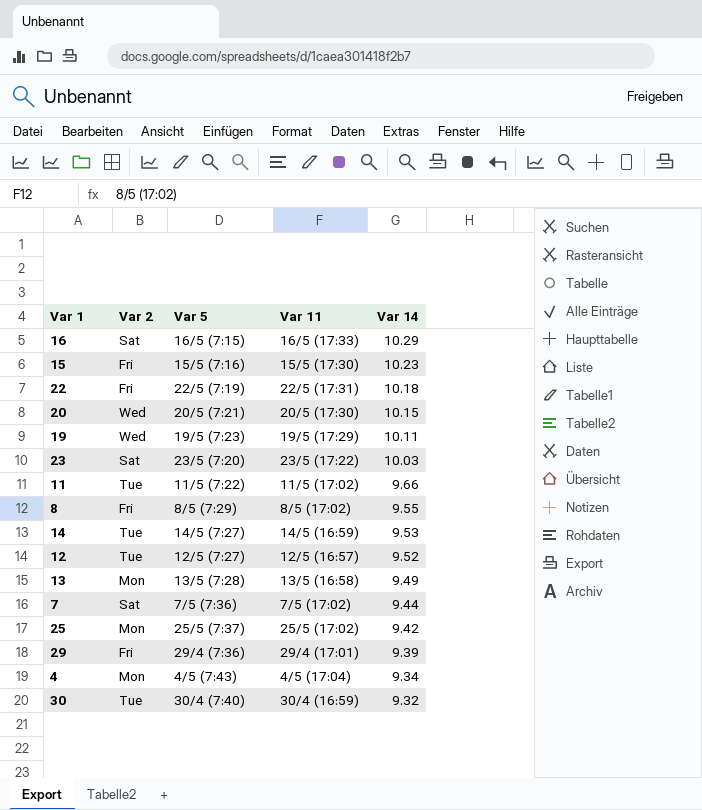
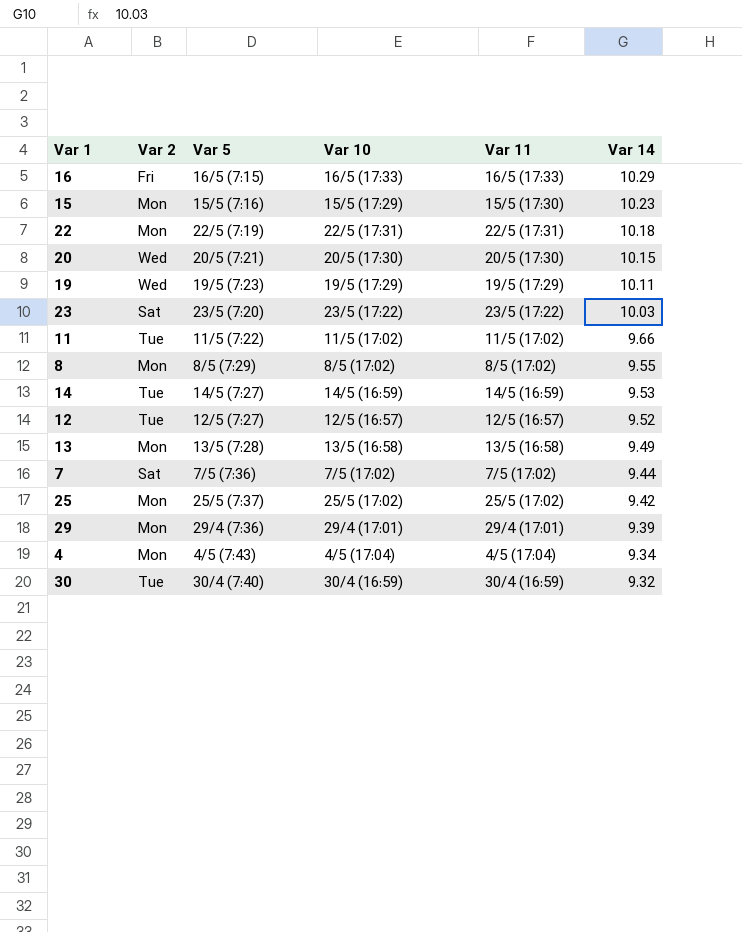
column Var 10 | position: none -> 4
16 | Var 2: Sat -> Fri
15 | Var 2: Fri -> Mon
22 | Var 2: Fri -> Mon
8 | Var 2: Fri -> Mon
29 | Var 2: Fri -> Mon

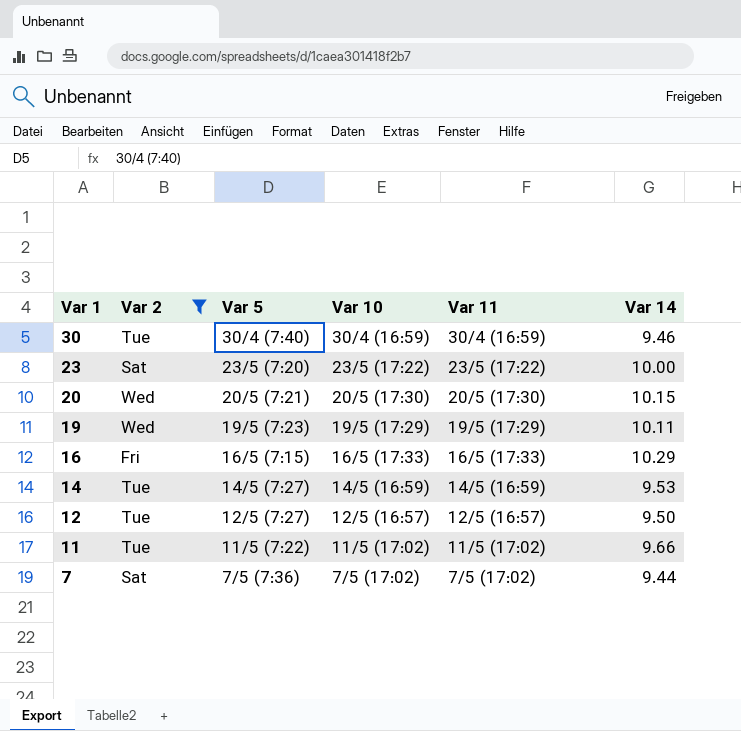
filter: none -> Var 2 != Mon
row order: Var 14 descending -> Var 1 descending
30 | Var 14: 9.32 -> 9.46
23 | Var 14: 10.03 -> 10.00
12 | Var 14: 9.52 -> 9.50

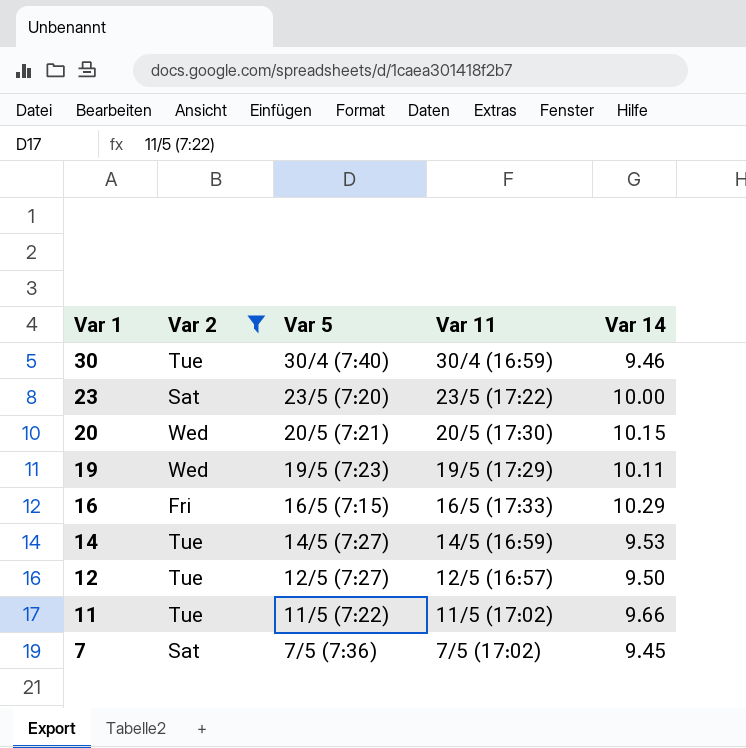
column Var 10 | position: 4 -> none
7 | Var 14: 9.44 -> 9.45

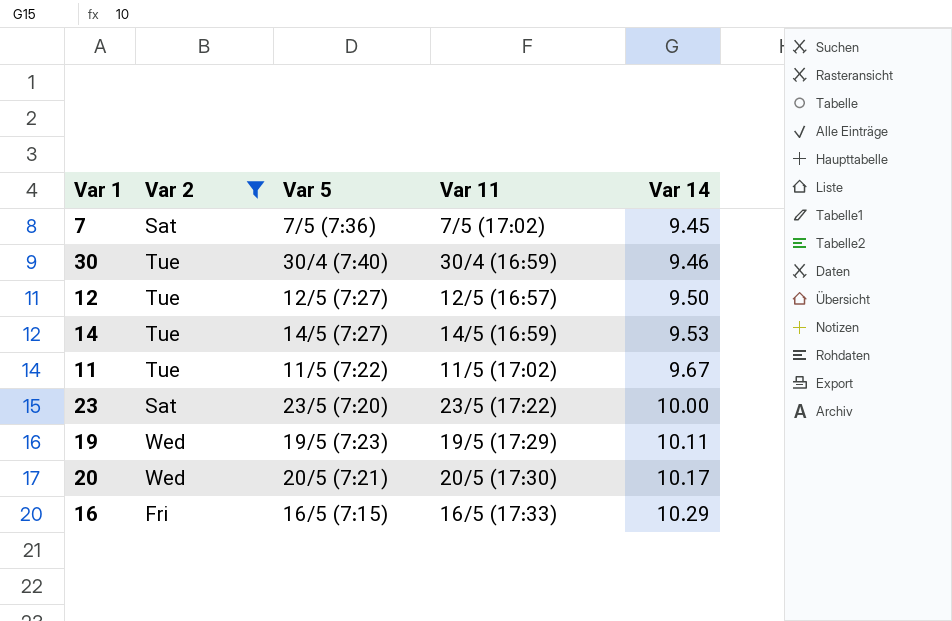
row order: Var 1 descending -> Var 14 ascending
11 | Var 14: 9.66 -> 9.67
20 | Var 14: 10.15 -> 10.17

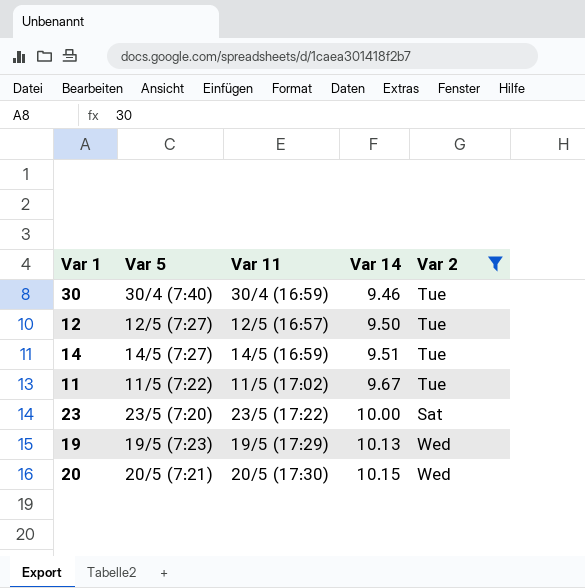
column Var 2 | position: 2 -> 5
row 7: Sat | 7/5 (7:36) | 7/5 (17:02) | 9.45 -> none
row 16: Fri | 16/5 (7:15) | 16/5 (17:33) | 10.29 -> none
14 | Var 14: 9.53 -> 9.51
19 | Var 14: 10.11 -> 10.13
20 | Var 14: 10.17 -> 10.15

